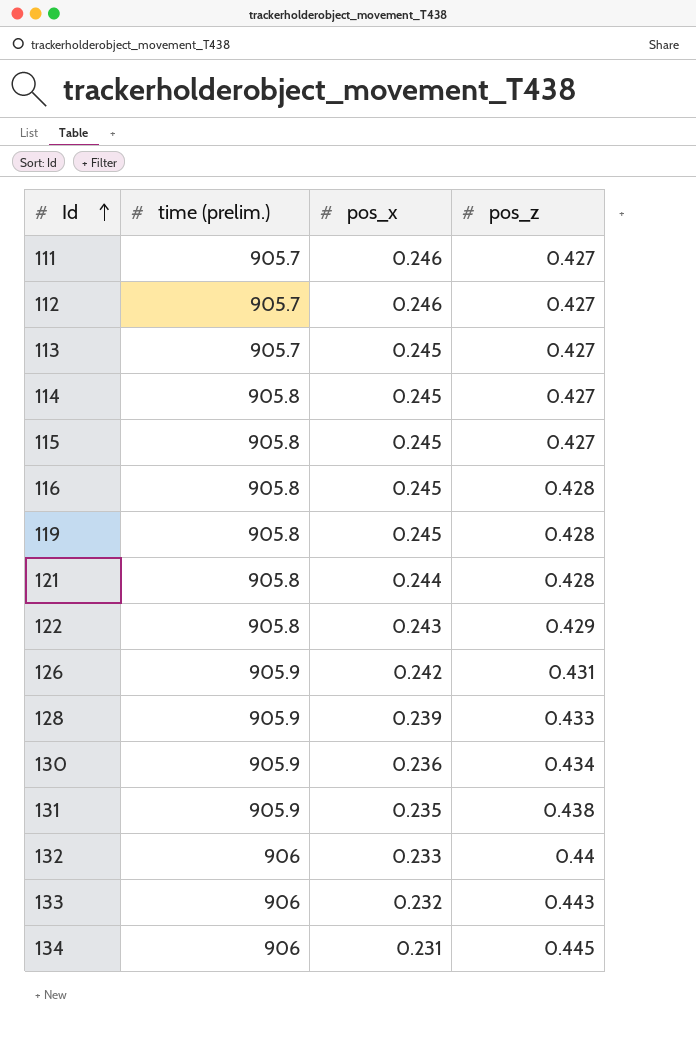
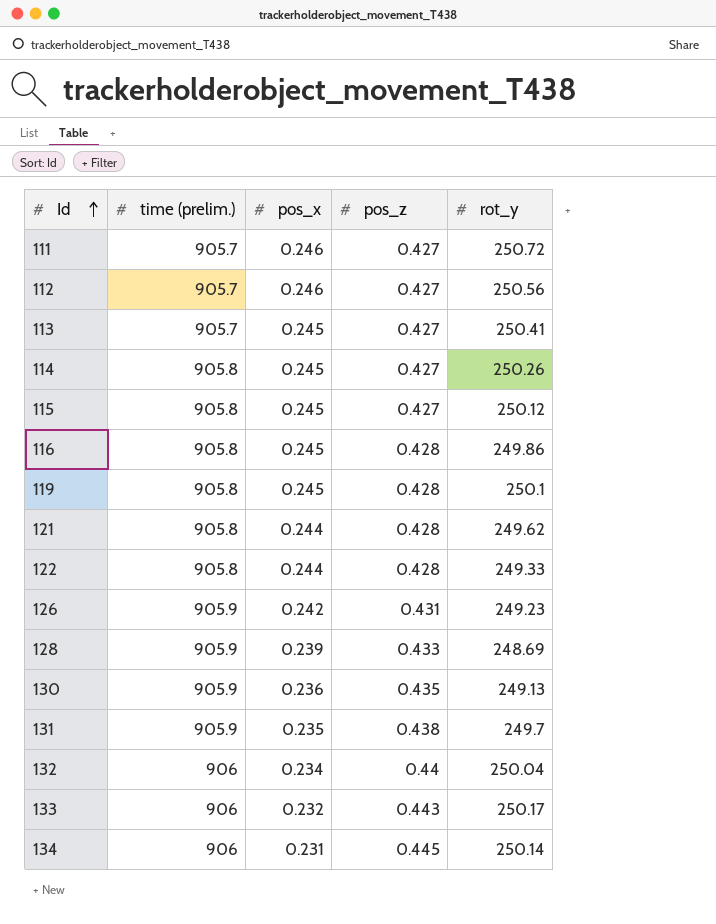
column rot_y | position: none -> 5
122 | pos_x: 0.243 -> 0.244
122 | pos_z: 0.429 -> 0.428
130 | pos_z: 0.434 -> 0.435
132 | pos_x: 0.233 -> 0.234

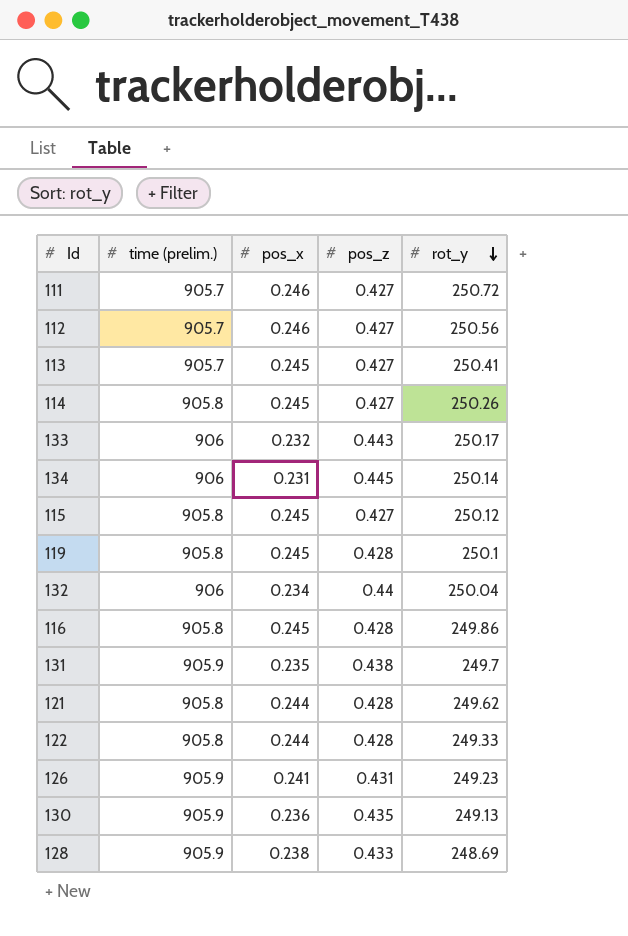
row order: Id ascending -> rot_y descending
126 | pos_x: 0.242 -> 0.241
128 | pos_x: 0.239 -> 0.238

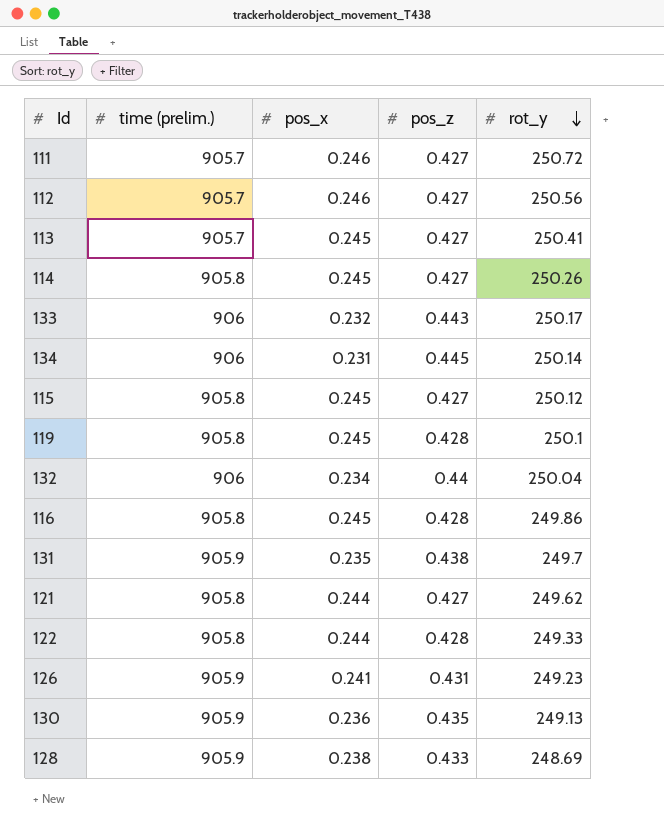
121 | pos_z: 0.428 -> 0.427

